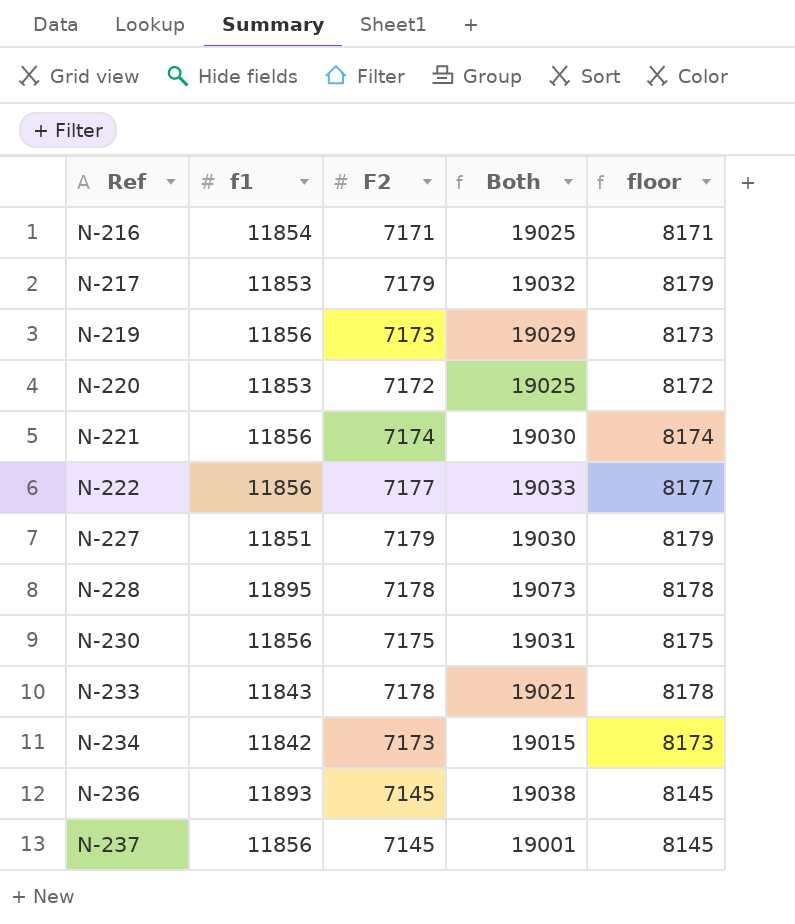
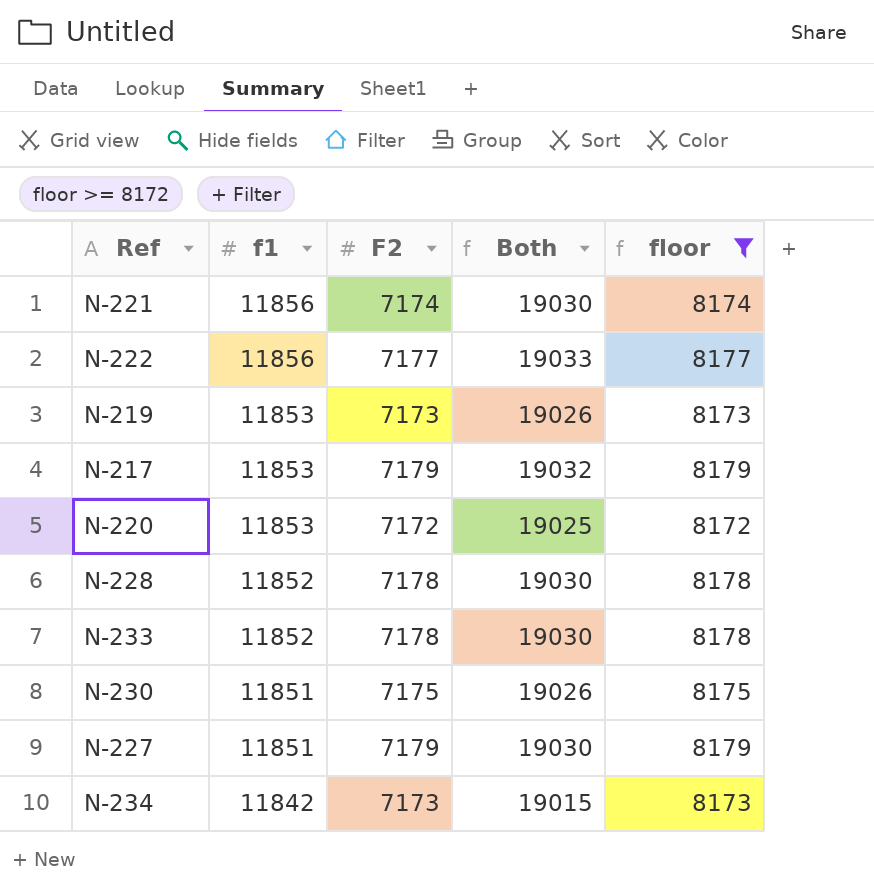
filter: none -> floor >= 8172
row order: Ref ascending -> f1 descending
N-219 | f1: 11856 -> 11853
N-219 | Both: 19029 -> 19026
N-228 | f1: 11895 -> 11852
N-228 | Both: 19073 -> 19030
N-233 | f1: 11843 -> 11852
N-233 | Both: 19021 -> 19030
N-230 | f1: 11856 -> 11851
N-230 | Both: 19031 -> 19026

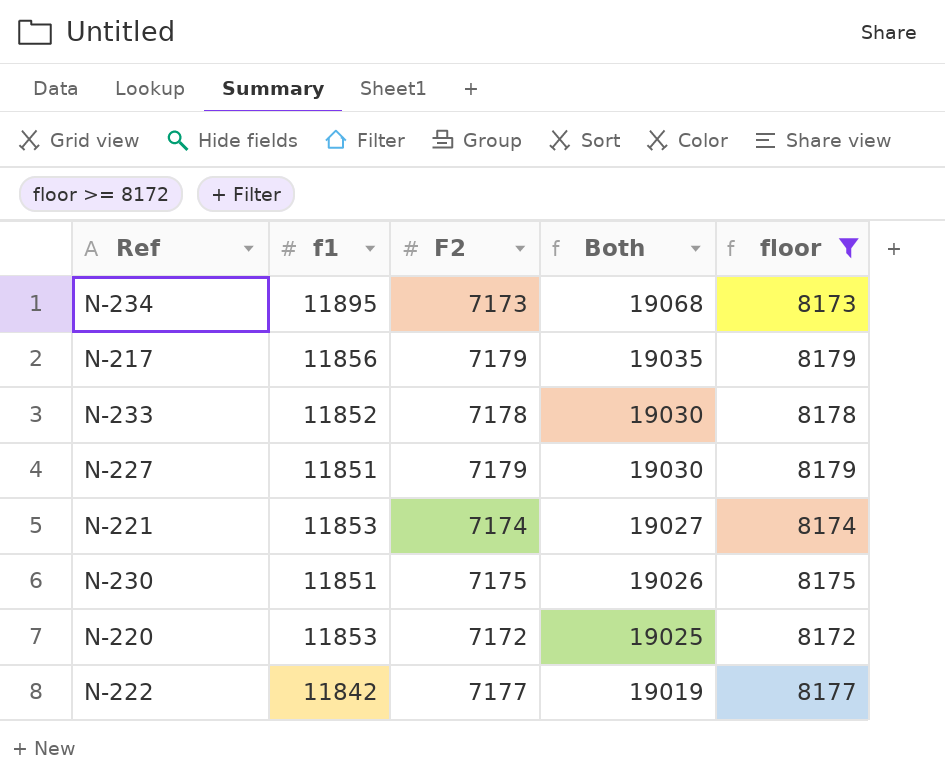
row order: f1 descending -> Both descending
row N-219: 11853 | 7173 | 19026 | 8173 -> none
row N-228: 11852 | 7178 | 19030 | 8178 -> none
N-234 | f1: 11842 -> 11895
N-234 | Both: 19015 -> 19068
N-217 | f1: 11853 -> 11856
N-217 | Both: 19032 -> 19035
N-221 | f1: 11856 -> 11853
N-221 | Both: 19030 -> 19027
N-222 | f1: 11856 -> 11842
N-222 | Both: 19033 -> 19019

